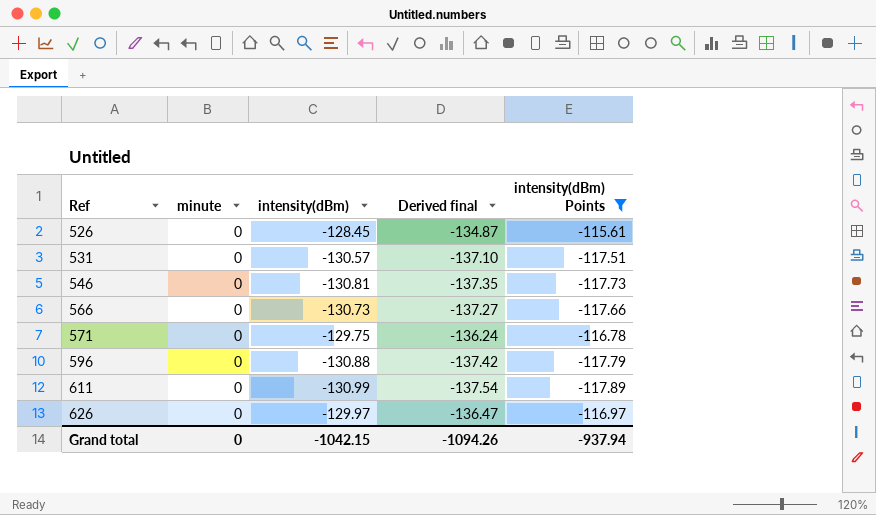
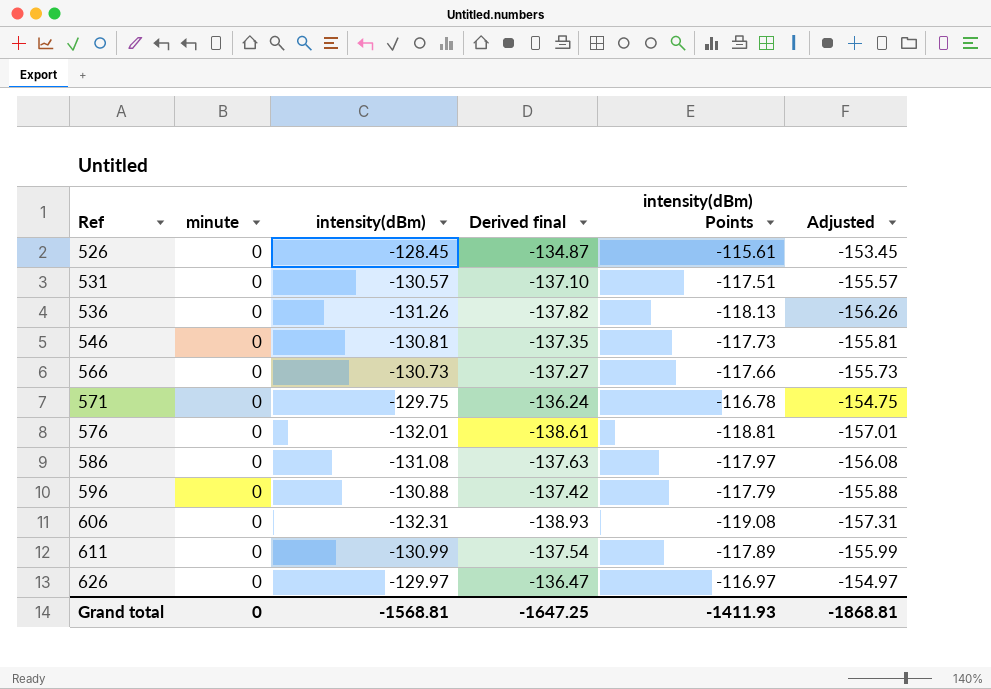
filter: intensity(dBm) Points >= -117.89 -> none
column Adjusted | formula: none -> [intensity(dBm)] - 25
Grand total | intensity(dBm): -1042.15 -> -1568.81
Grand total | Derived final: -1094.26 -> -1647.25
Grand total | intensity(dBm) Points: -937.94 -> -1411.93

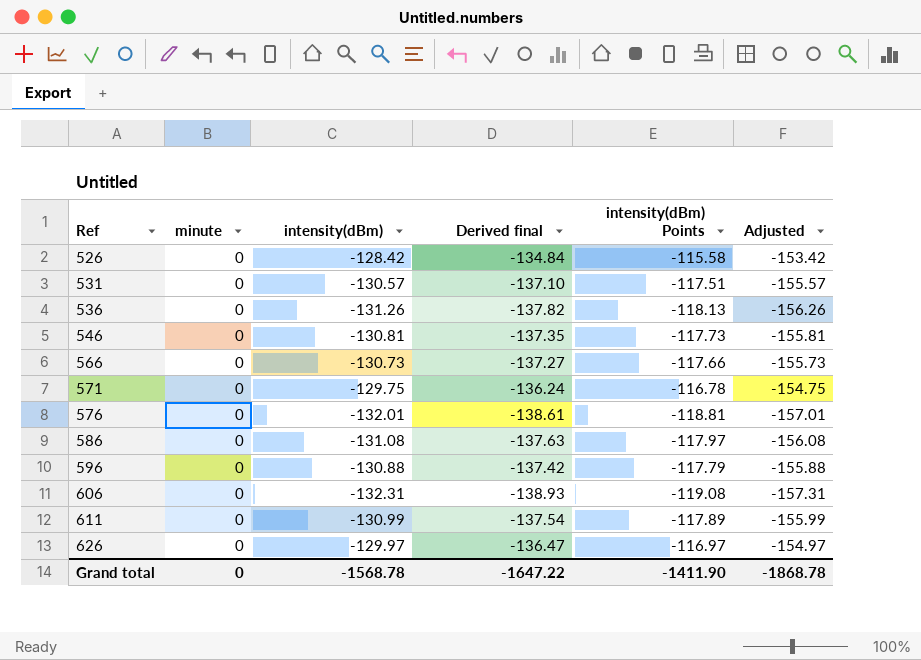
526 | intensity(dBm): -128.45 -> -128.42
526 | Derived final: -134.87 -> -134.84
526 | intensity(dBm) Points: -115.61 -> -115.58
526 | Adjusted: -153.45 -> -153.42
Grand total | intensity(dBm): -1568.81 -> -1568.78
Grand total | Derived final: -1647.25 -> -1647.22
Grand total | intensity(dBm) Points: -1411.93 -> -1411.90
Grand total | Adjusted: -1868.81 -> -1868.78

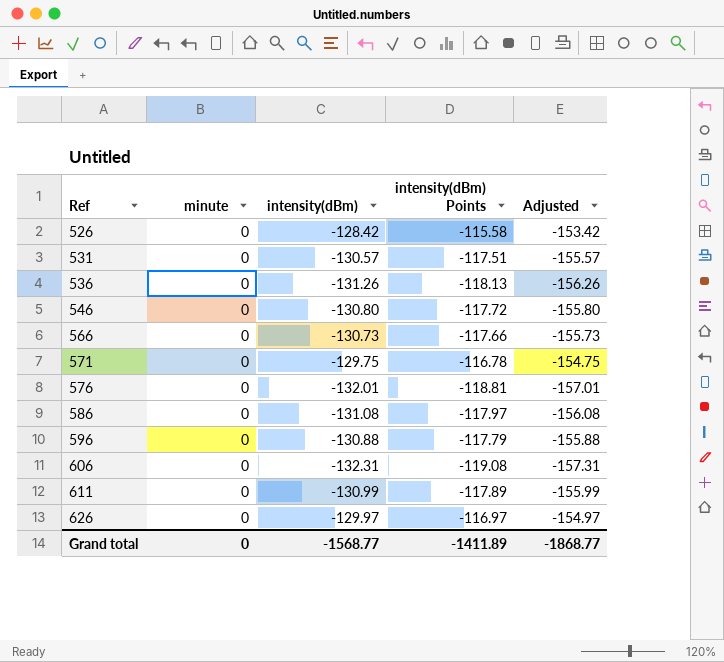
column Derived final | formula: [intensity(dBm)] * 1.05 -> none
546 | intensity(dBm): -130.81 -> -130.80
546 | intensity(dBm) Points: -117.73 -> -117.72
546 | Adjusted: -155.81 -> -155.80
Grand total | intensity(dBm): -1568.78 -> -1568.77
Grand total | intensity(dBm) Points: -1411.90 -> -1411.89
Grand total | Adjusted: -1868.78 -> -1868.77

